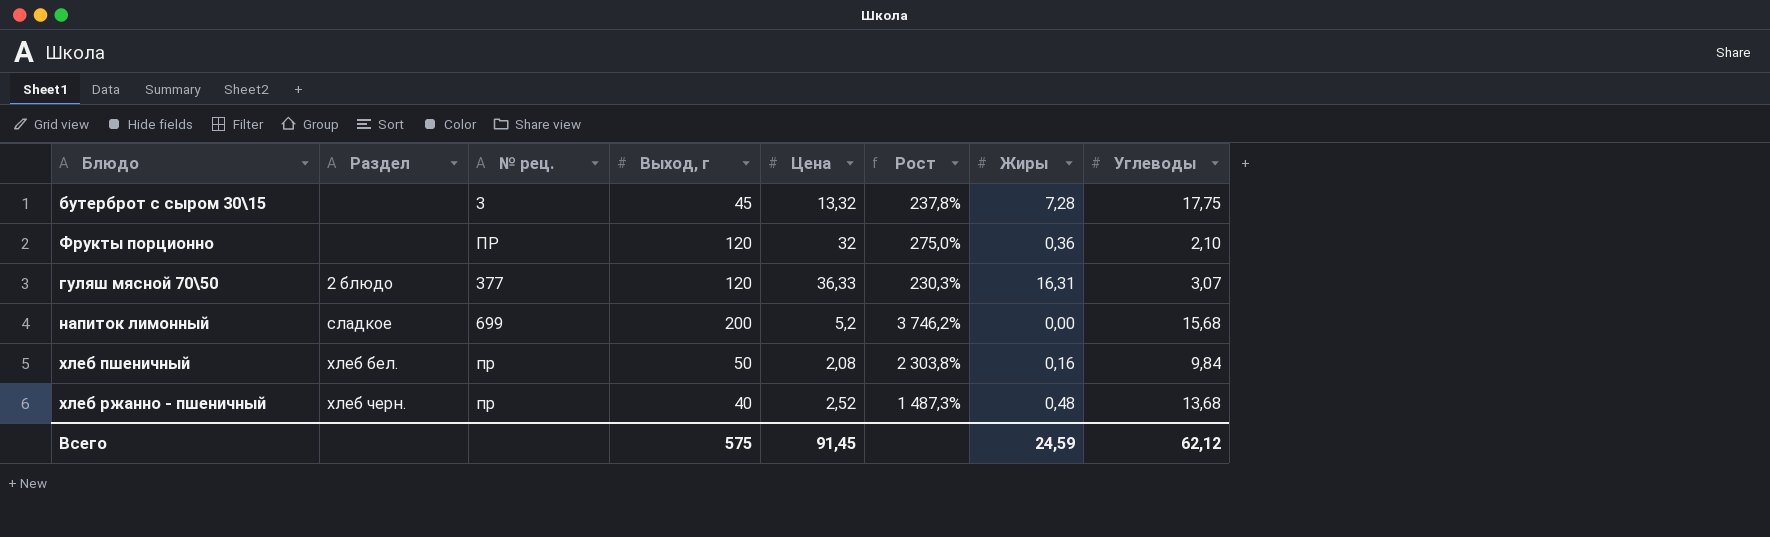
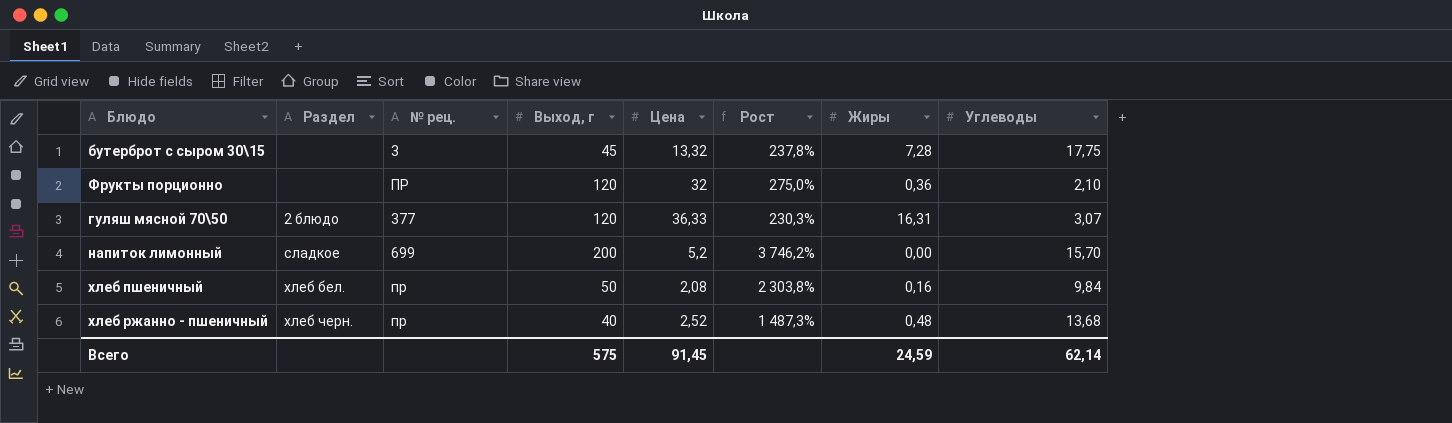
напиток лимонный | Углеводы: 15,68 -> 15,70
Всего | Углеводы: 62,12 -> 62,14

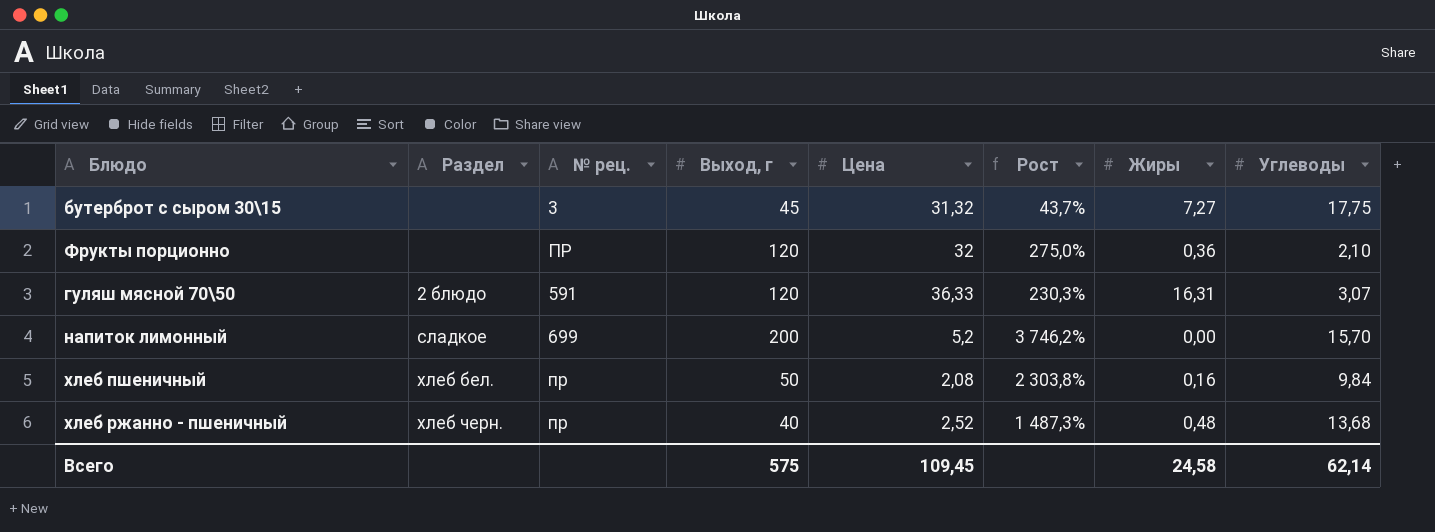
бутерброт с сыром 30\15 | Цена: 13,32 -> 31,32
бутерброт с сыром 30\15 | Рост: 237,8% -> 43,7%
бутерброт с сыром 30\15 | Жиры: 7,28 -> 7,27
гуляш мясной 70\50 | № рец.: 377 -> 591
Всего | Цена: 91,45 -> 109,45
Всего | Жиры: 24,59 -> 24,58

